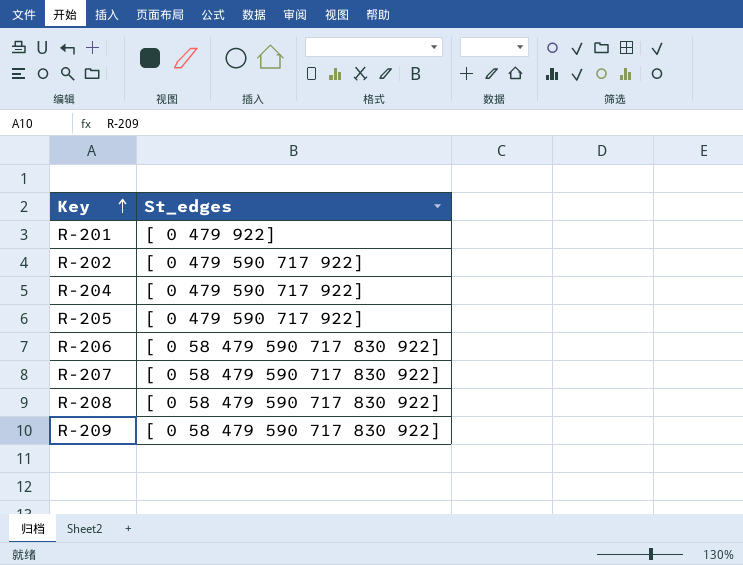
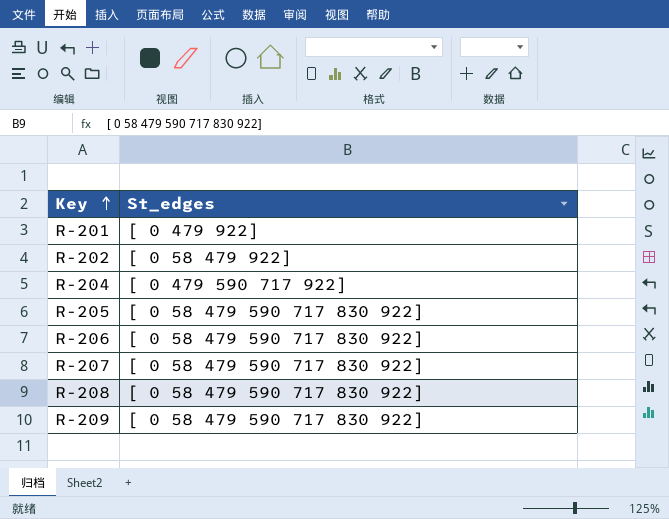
R-202 | St_edges: [ 0 479 590 717 922] -> [ 0 58 479 922]
R-205 | St_edges: [ 0 479 590 717 922] -> [ 0 58 479 590 717 830 922]

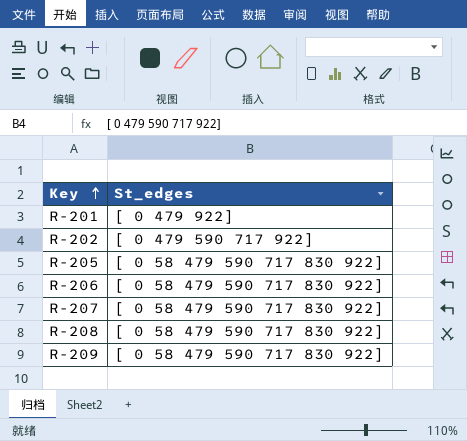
row R-204: [ 0 479 590 717 922] -> none
R-202 | St_edges: [ 0 58 479 922] -> [ 0 479 590 717 922]

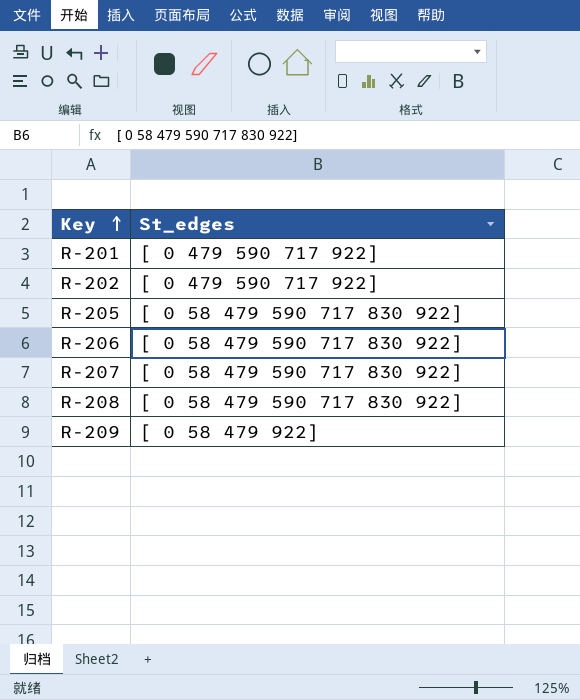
R-201 | St_edges: [ 0 479 922] -> [ 0 479 590 717 922]
R-209 | St_edges: [ 0 58 479 590 717 830 922] -> [ 0 58 479 922]

